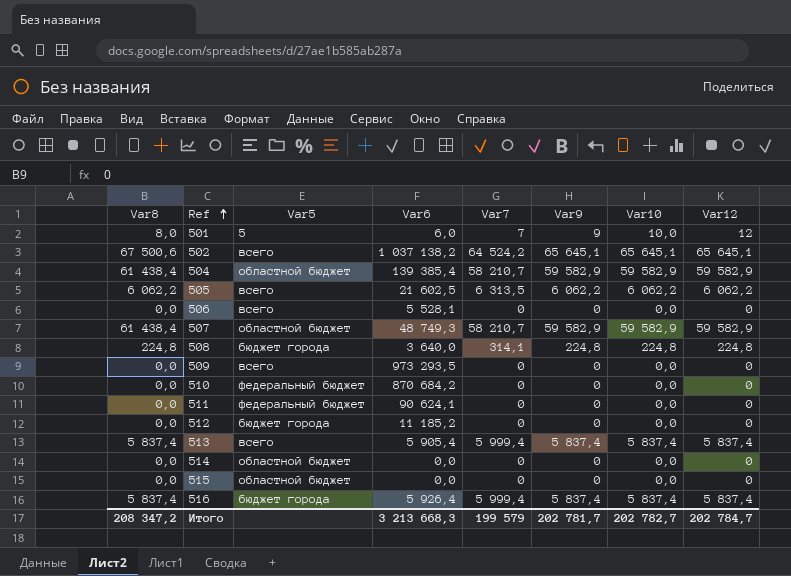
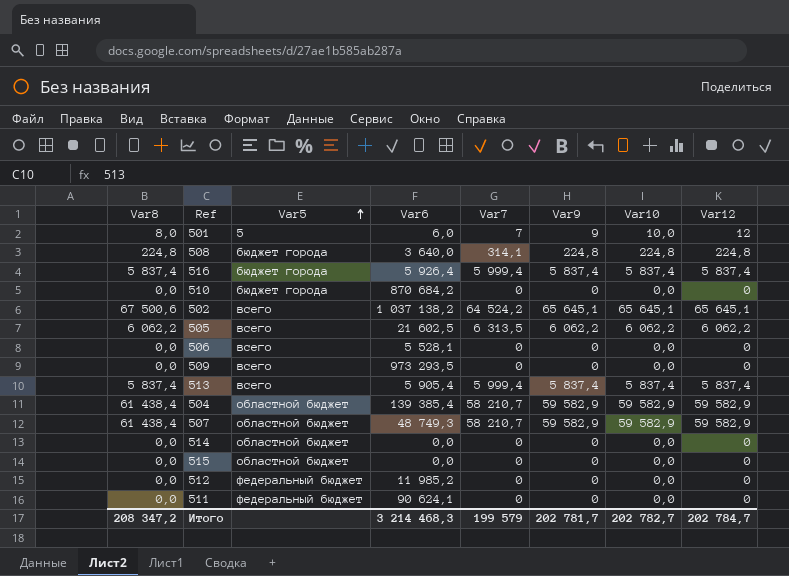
row order: Ref ascending -> Var5 ascending
510 | Var5: федеральный бюджет -> бюджет города
512 | Var5: бюджет города -> федеральный бюджет
512 | Var6: 11 185,2 -> 11 985,2
Итого | Var6: 3 213 668,3 -> 3 214 468,3

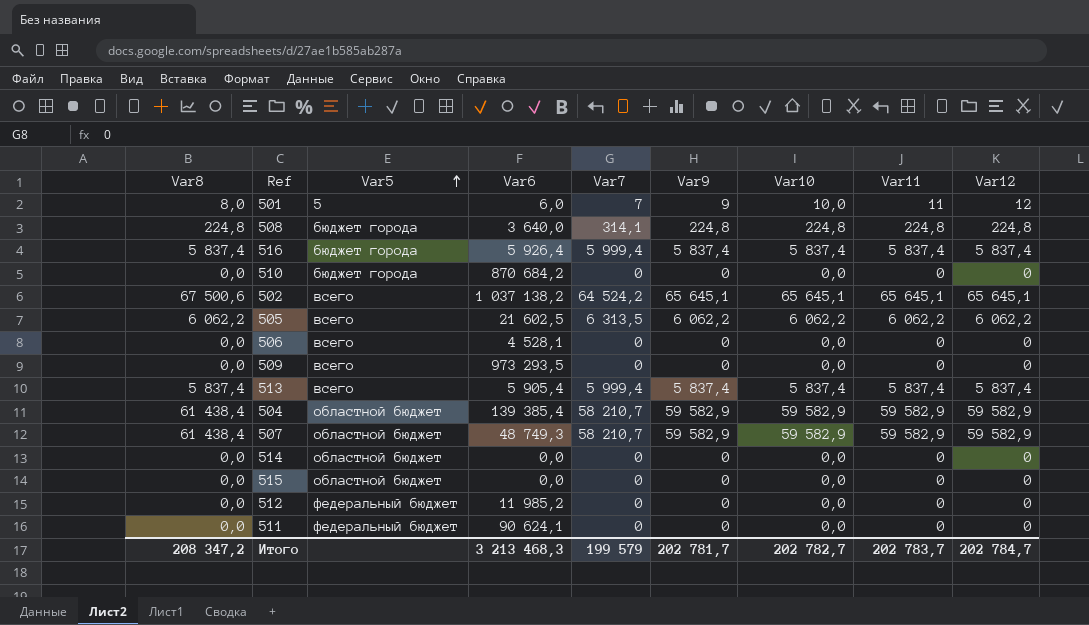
column Var11 | position: none -> 8
506 | Var6: 5 528,1 -> 4 528,1
Итого | Var6: 3 214 468,3 -> 3 213 468,3

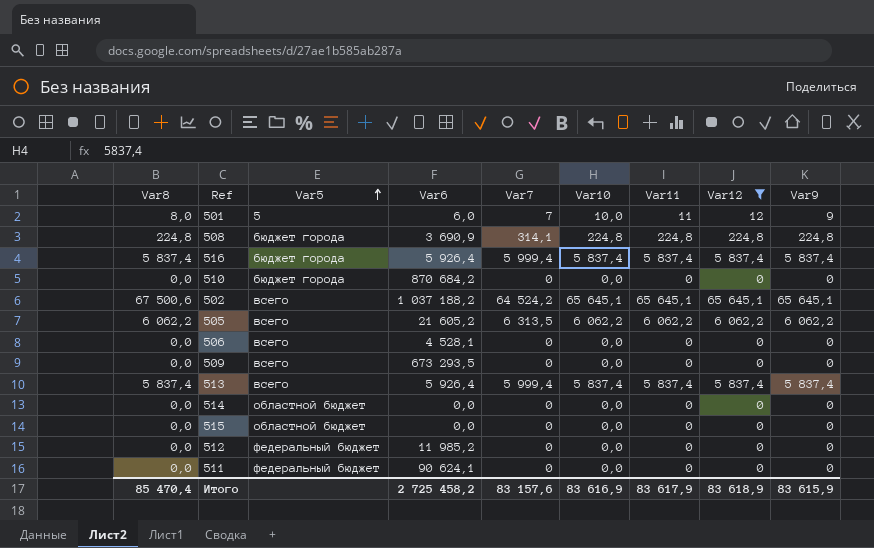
filter: none -> Var12 != 59 582,9
column Var9 | position: 6 -> 9
508 | Var6: 3 640,0 -> 3 690,9
502 | Var6: 1 037 138,2 -> 1 037 188,2
505 | Var6: 21 602,5 -> 21 605,2
509 | Var6: 973 293,5 -> 673 293,5
513 | Var6: 5 905,4 -> 5 926,4
Итого | Var8: 208 347,2 -> 85 470,4
Итого | Var6: 3 213 468,3 -> 2 725 458,2
Итого | Var7: 199 579 -> 83 157,6
Итого | Var10: 202 782,7 -> 83 616,9
Итого | Var11: 202 783,7 -> 83 617,9
Итого | Var12: 202 784,7 -> 83 618,9
Итого | Var9: 202 781,7 -> 83 615,9

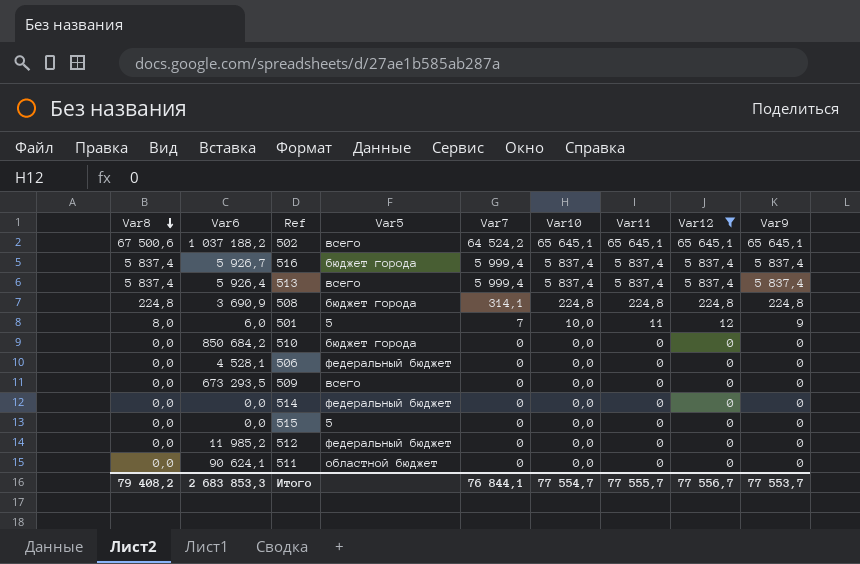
row order: Var5 ascending -> Var8 descending
column Var6 | position: 4 -> 2
row 505: 6 062,2 | всего | 21 605,2 | 6 313,5 | 6 062,2 | 6 062,2 | 6 062,2 | 6 062,2 -> none
516 | Var6: 5 926,4 -> 5 926,7
510 | Var6: 870 684,2 -> 850 684,2
506 | Var5: всего -> федеральный бюджет
514 | Var5: областной бюджет -> федеральный бюджет
515 | Var5: областной бюджет -> 5
511 | Var5: федеральный бюджет -> областной бюджет
Итого | Var8: 85 470,4 -> 79 408,2
Итого | Var6: 2 725 458,2 -> 2 683 853,3
Итого | Var7: 83 157,6 -> 76 844,1
Итого | Var10: 83 616,9 -> 77 554,7
Итого | Var11: 83 617,9 -> 77 555,7
Итого | Var12: 83 618,9 -> 77 556,7
Итого | Var9: 83 615,9 -> 77 553,7

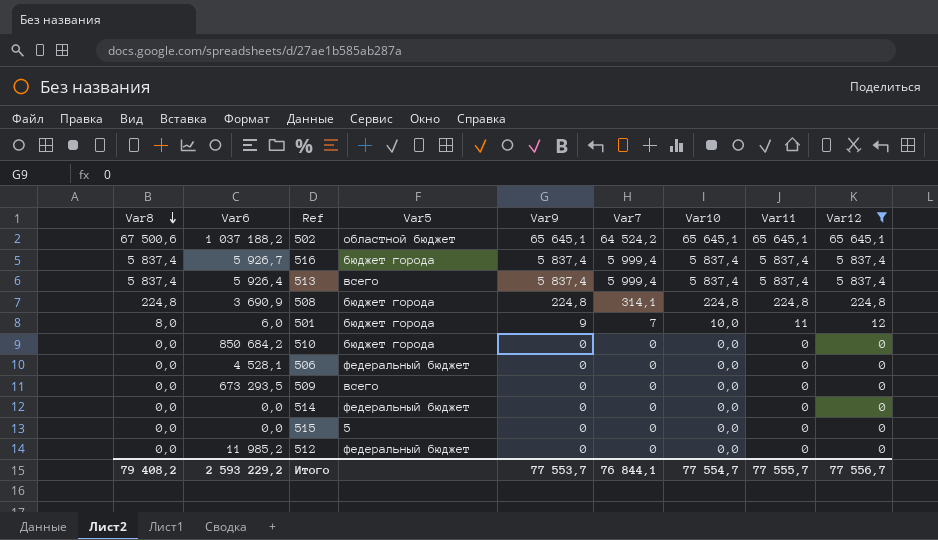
column Var9 | position: 9 -> 5
row 511: 0,0 | 90 624,1 | областной бюджет | 0 | 0,0 | 0 | 0 | 0 -> none
502 | Var5: всего -> областной бюджет
501 | Var5: 5 -> бюджет города
Итого | Var6: 2 683 853,3 -> 2 593 229,2

